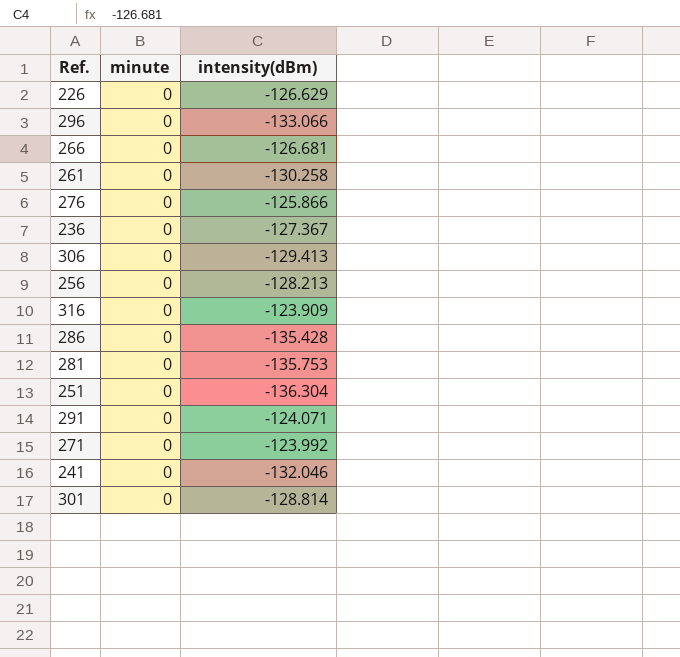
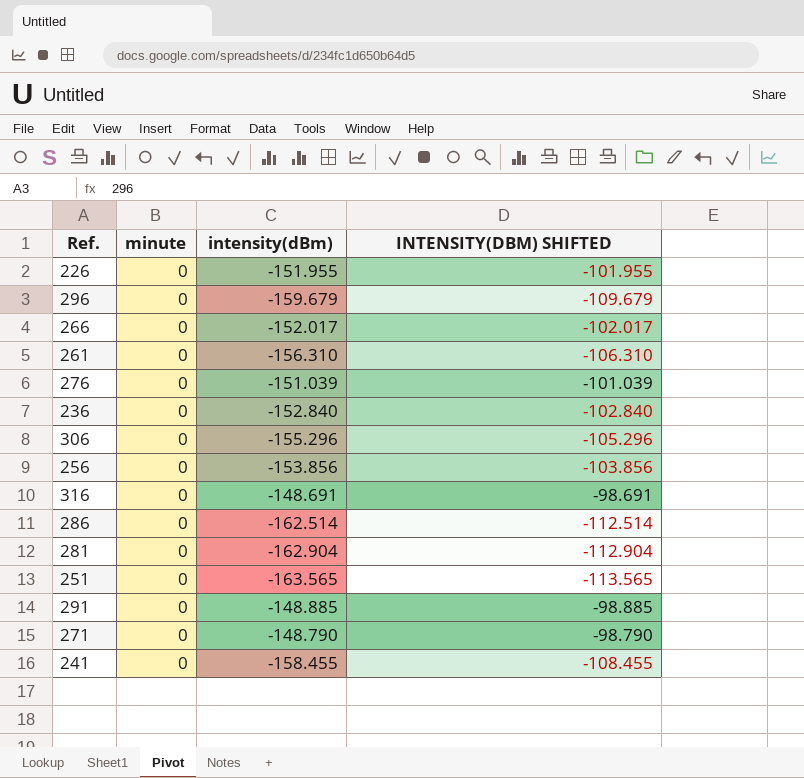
column INTENSITY(DBM) SHIFTED | formula: none -> [intensity(dBm)] + 50
row 301: 0 | -128.814 -> none
226 | intensity(dBm): -126.629 -> -151.955
296 | intensity(dBm): -133.066 -> -159.679
266 | intensity(dBm): -126.681 -> -152.017
261 | intensity(dBm): -130.258 -> -156.310
276 | intensity(dBm): -125.866 -> -151.039
236 | intensity(dBm): -127.367 -> -152.840
306 | intensity(dBm): -129.413 -> -155.296
256 | intensity(dBm): -128.213 -> -153.856
316 | intensity(dBm): -123.909 -> -148.691
286 | intensity(dBm): -135.428 -> -162.514
281 | intensity(dBm): -135.753 -> -162.904
251 | intensity(dBm): -136.304 -> -163.565
291 | intensity(dBm): -124.071 -> -148.885
271 | intensity(dBm): -123.992 -> -148.790
241 | intensity(dBm): -132.046 -> -158.455

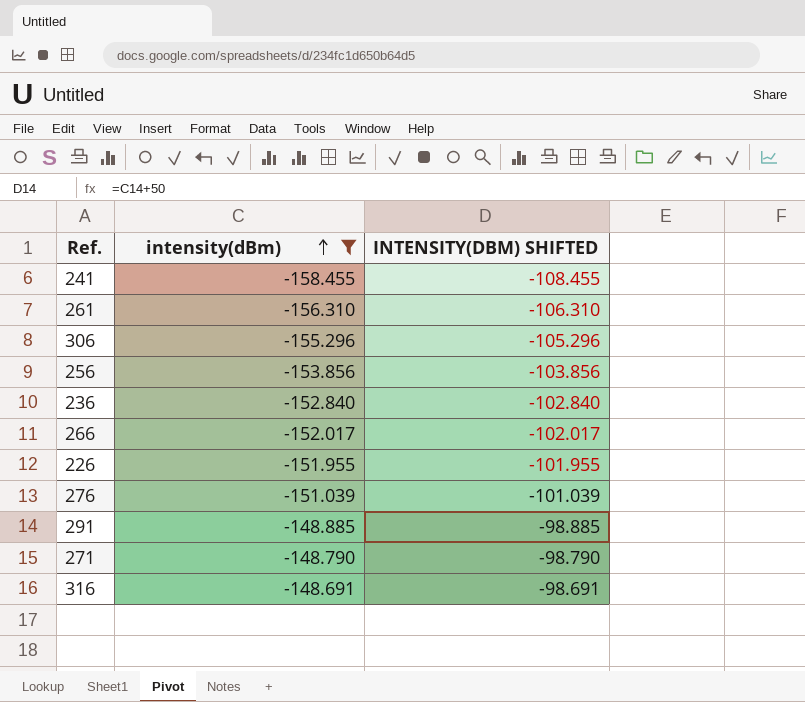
filter: none -> intensity(dBm) >= -158.455
row order: none -> intensity(dBm) ascending
column minute | position: 2 -> none

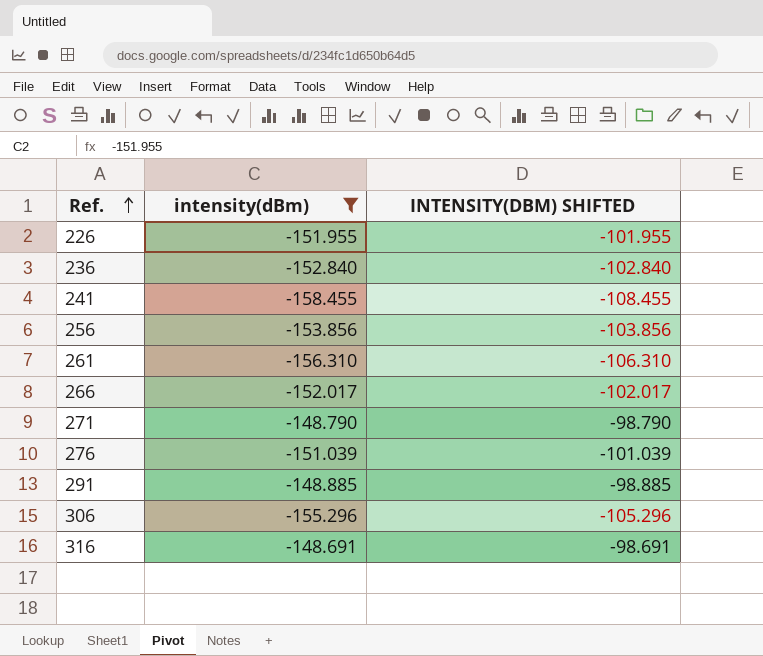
row order: intensity(dBm) ascending -> Ref. ascending

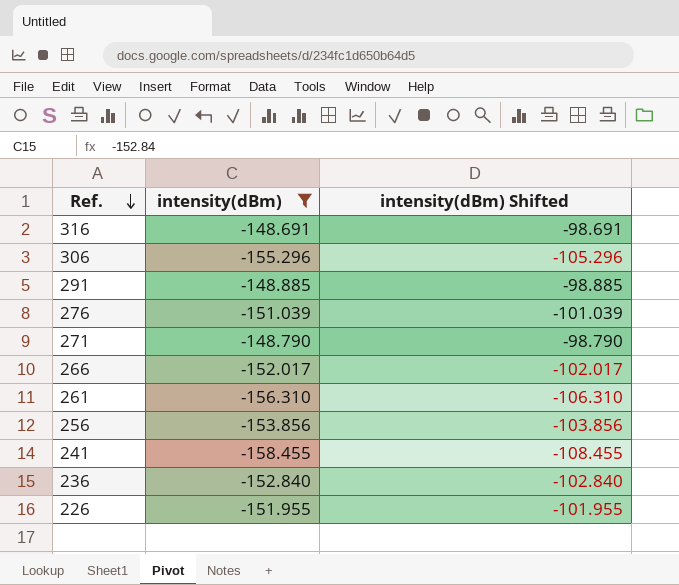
row order: Ref. ascending -> Ref. descending
column name: INTENSITY(DBM) SHIFTED -> intensity(dBm) Shifted

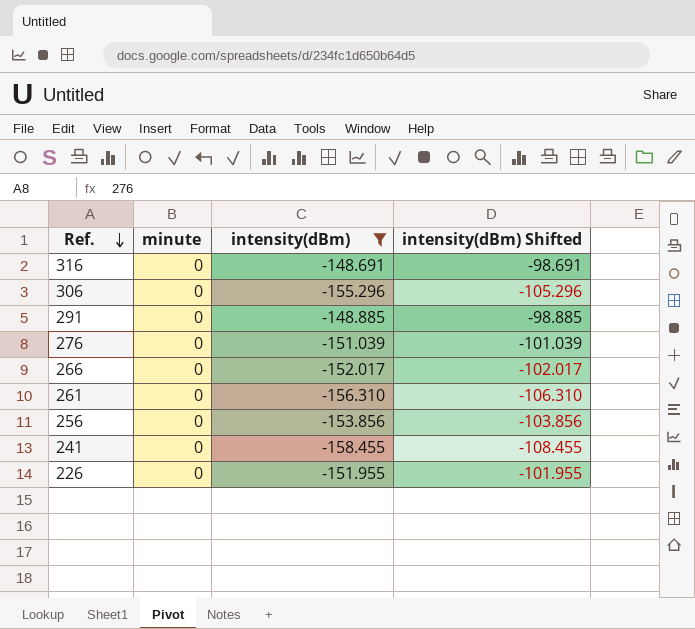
column minute | position: none -> 2
row 271: -148.790 | -98.790 -> none
row 236: -152.840 | -102.840 -> none

